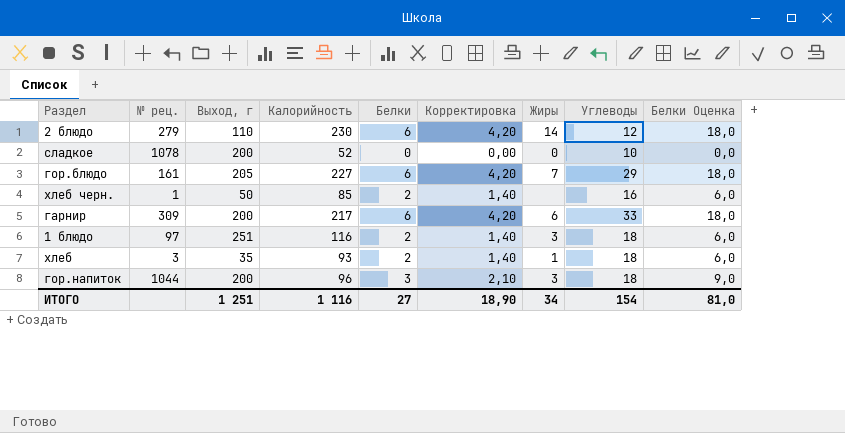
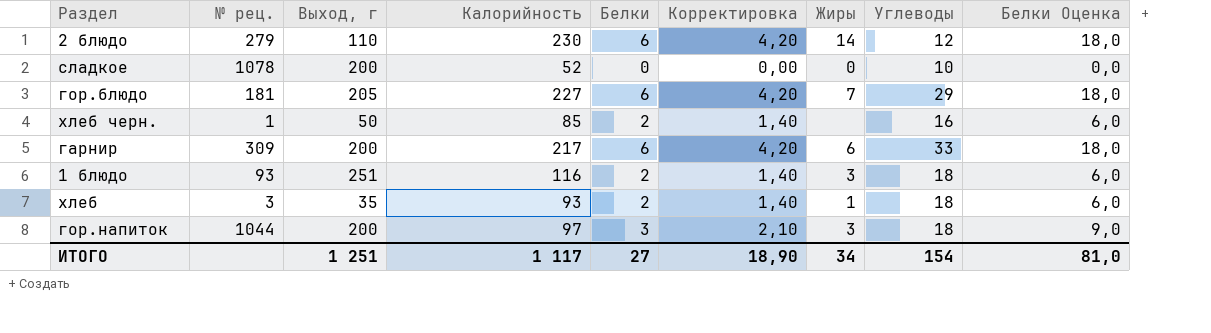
гор.блюдо | № рец.: 161 -> 181
1 блюдо | № рец.: 97 -> 93
гор.напиток | Калорийность: 96 -> 97
ИТОГО | Калорийность: 1 116 -> 1 117

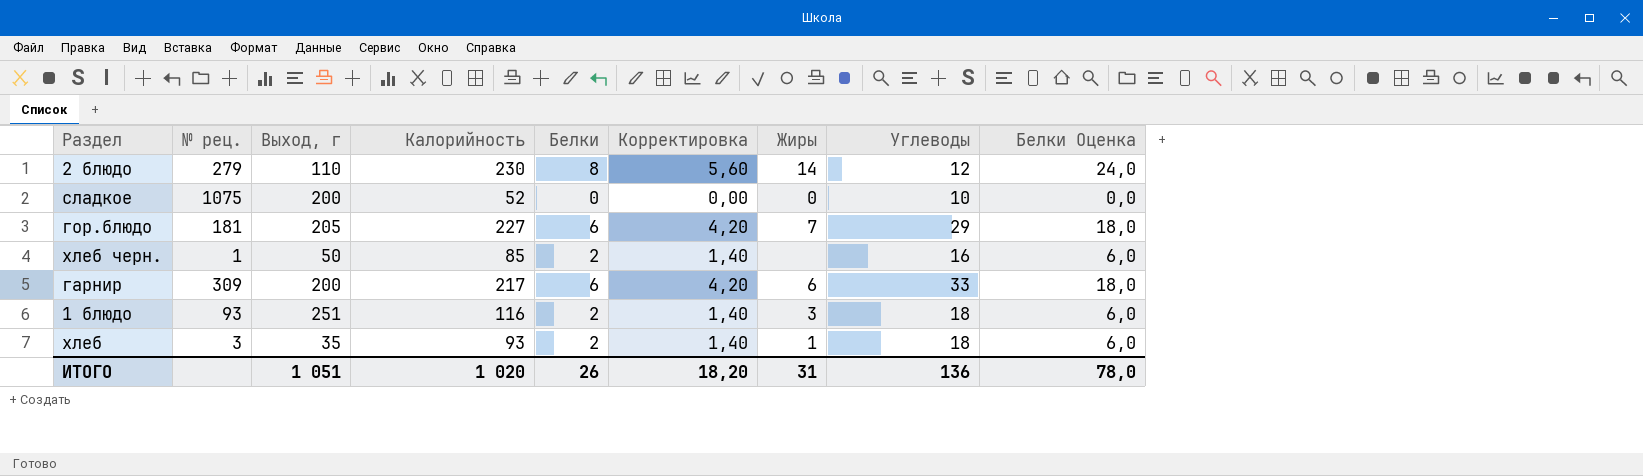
row гор.напиток: 1044 | 200 | 97 | 3 | 2,10 | 3 | 18 | 9,0 -> none
2 блюдо | Белки: 6 -> 8
2 блюдо | Корректировка: 4,20 -> 5,60
2 блюдо | Белки Оценка: 18,0 -> 24,0
сладкое | № рец.: 1078 -> 1075
ИТОГО | Выход, г: 1 251 -> 1 051
ИТОГО | Калорийность: 1 117 -> 1 020
ИТОГО | Белки: 27 -> 26
ИТОГО | Корректировка: 18,90 -> 18,20
ИТОГО | Жиры: 34 -> 31
ИТОГО | Углеводы: 154 -> 136
ИТОГО | Белки Оценка: 81,0 -> 78,0

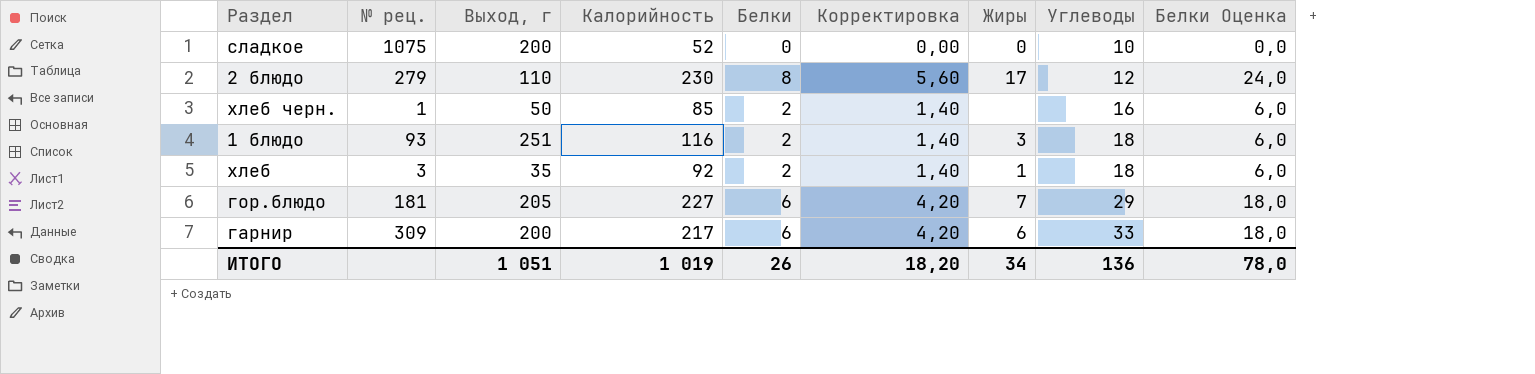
row order: none -> Углеводы ascending
2 блюдо | Жиры: 14 -> 17
хлеб | Калорийность: 93 -> 92
ИТОГО | Калорийность: 1 020 -> 1 019
ИТОГО | Жиры: 31 -> 34

